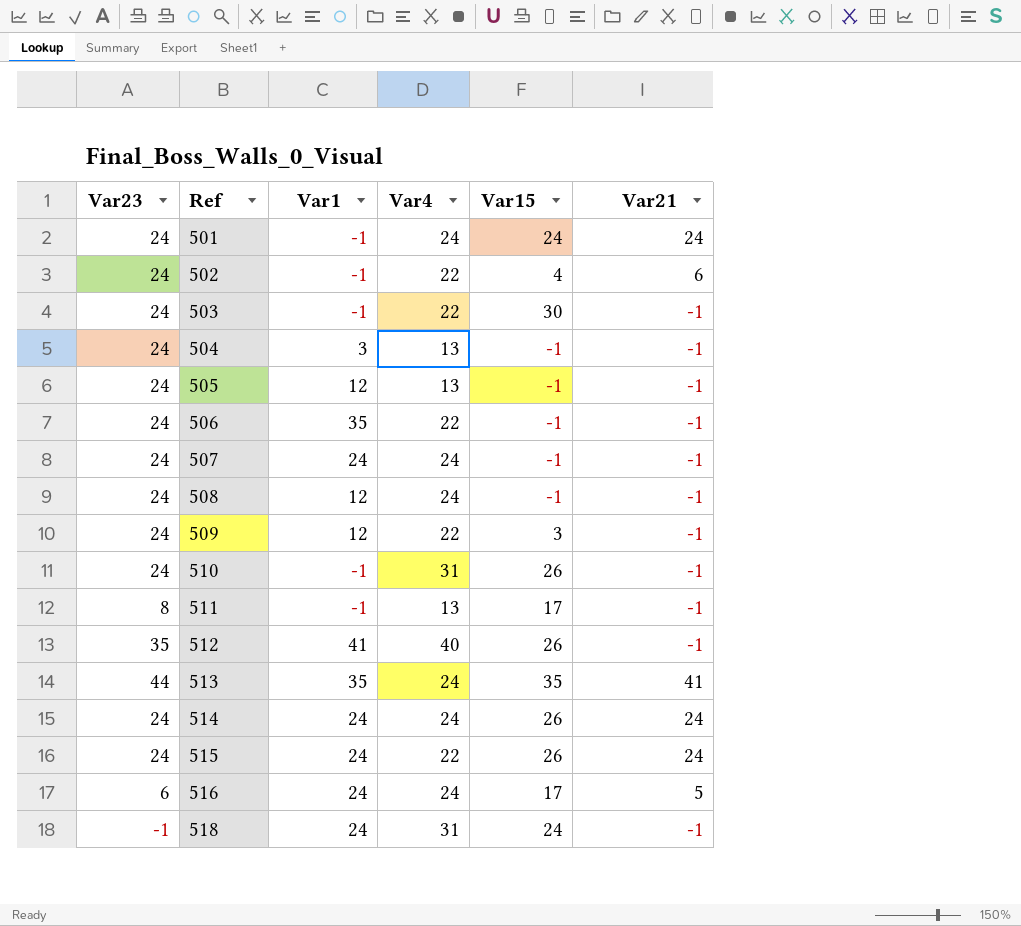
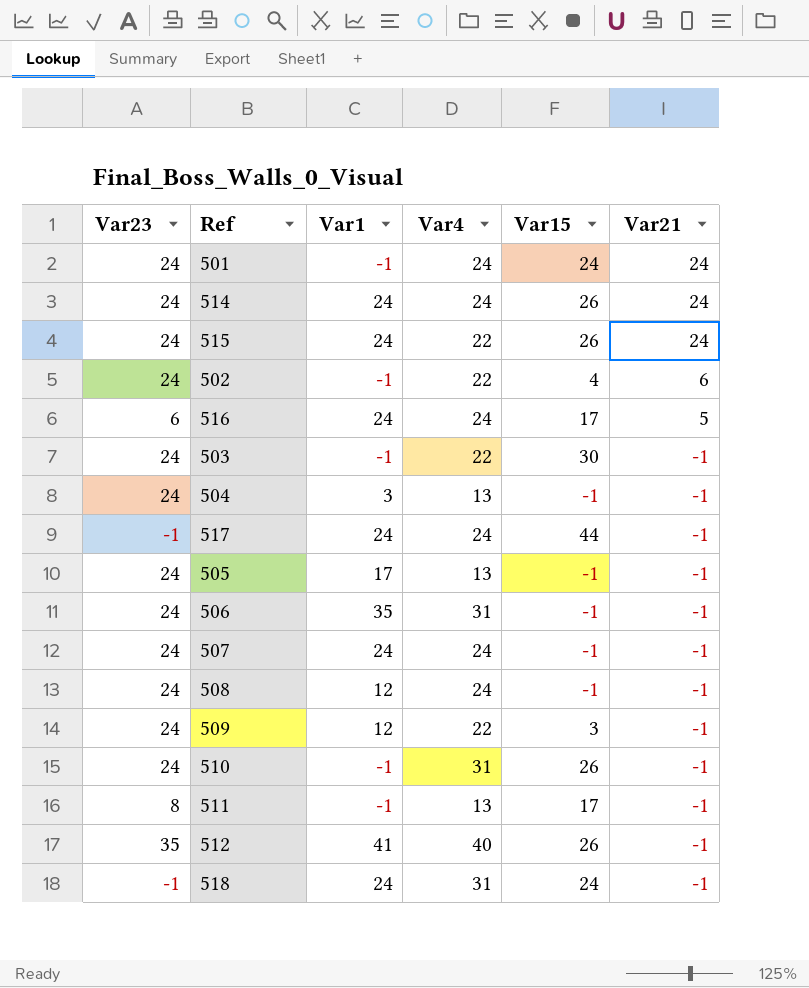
row order: Ref ascending -> Var21 descending
row 513: 44 | 35 | 24 | 35 | 41 -> none
row 517: none -> -1 | 24 | 24 | 44 | -1
505 | Var1: 12 -> 17
506 | Var4: 22 -> 31

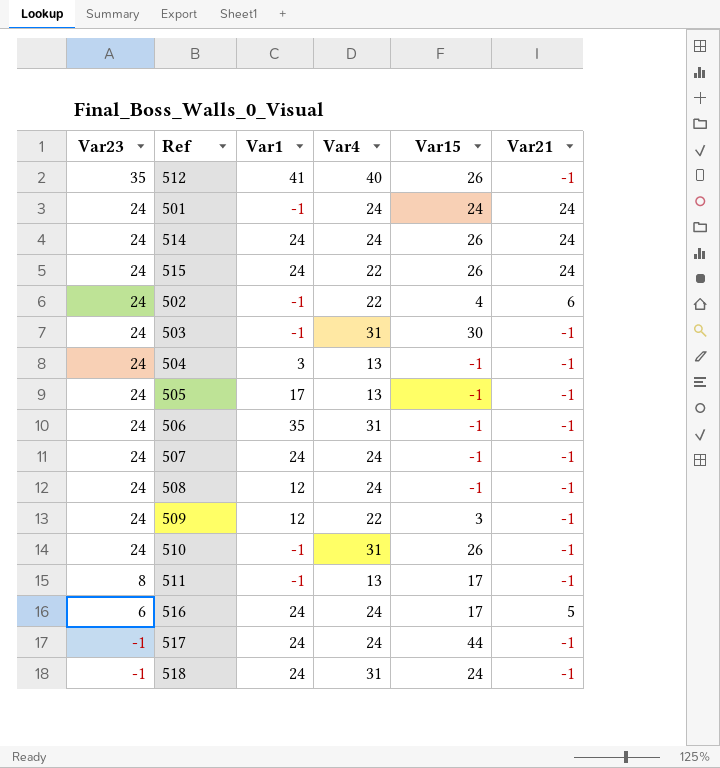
row order: Var21 descending -> Var23 descending
503 | Var4: 22 -> 31

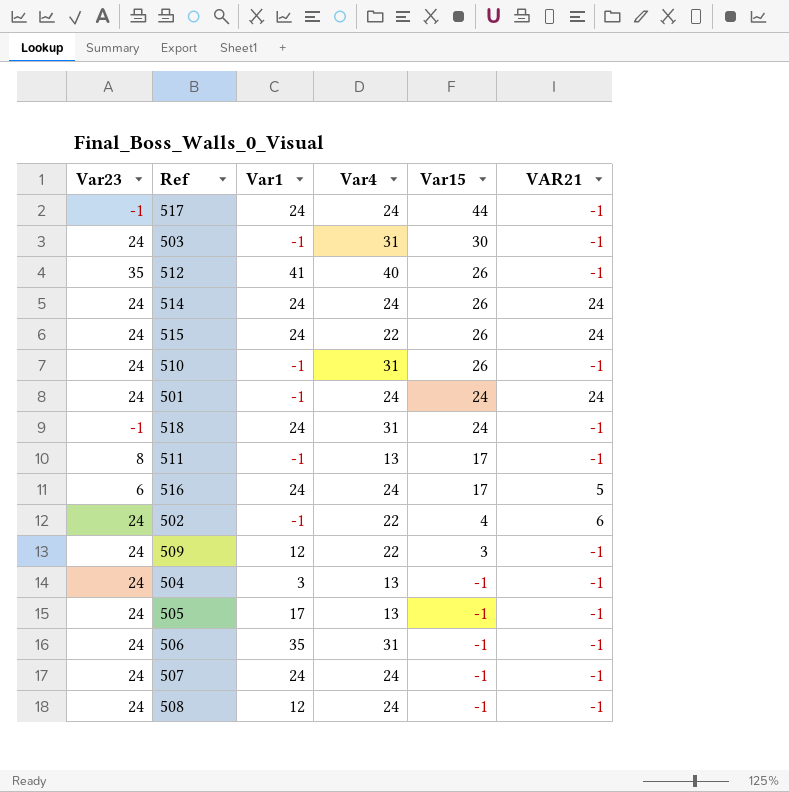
row order: Var23 descending -> Var15 descending
column name: Var21 -> VAR21

